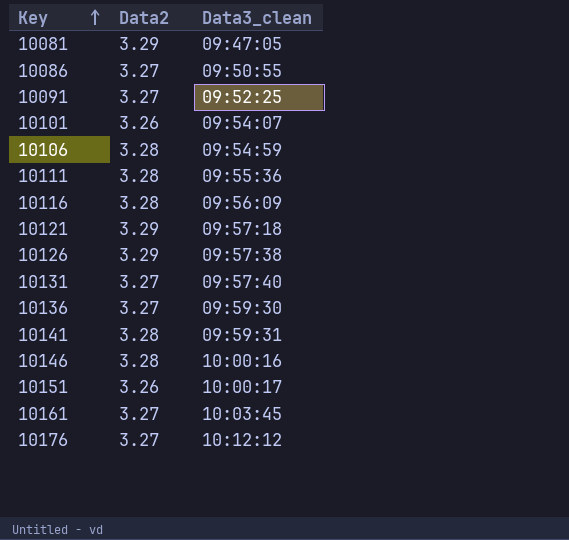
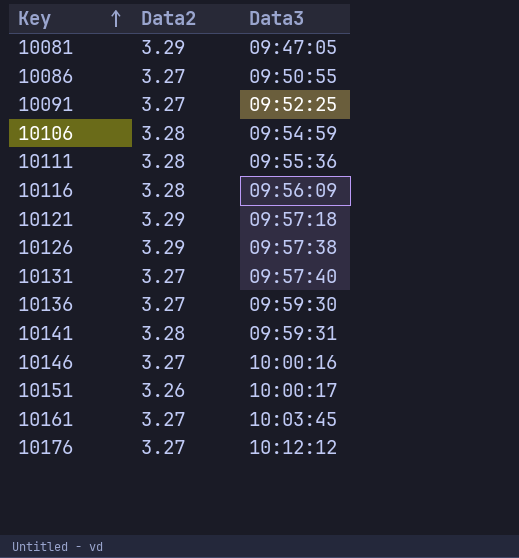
column name: Data3_clean -> Data3
row 10101: 3.26 | 09:54:07 -> none
10146 | Data2: 3.28 -> 3.27

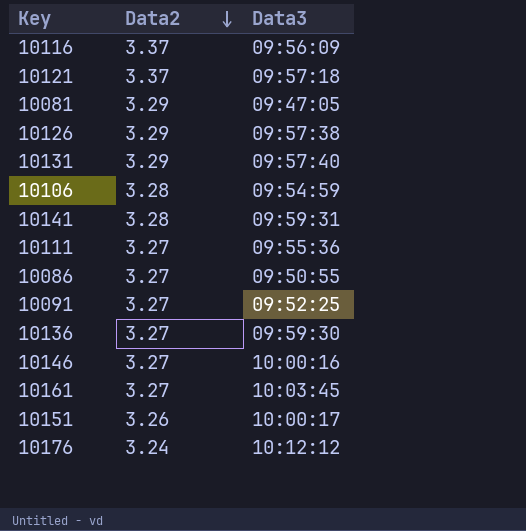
row order: Key ascending -> Data2 descending
10116 | Data2: 3.28 -> 3.37
10121 | Data2: 3.29 -> 3.37
10131 | Data2: 3.27 -> 3.29
10111 | Data2: 3.28 -> 3.27
10176 | Data2: 3.27 -> 3.24

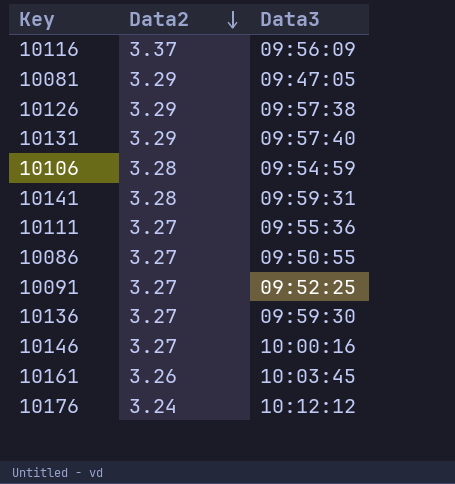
row 10121: 3.37 | 09:57:18 -> none
row 10151: 3.26 | 10:00:17 -> none
10161 | Data2: 3.27 -> 3.26

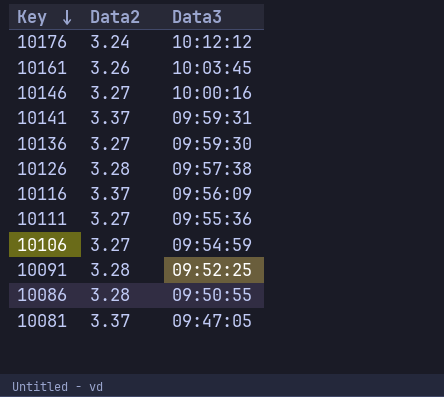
row order: Data2 descending -> Key descending
row 10131: 3.29 | 09:57:40 -> none
10141 | Data2: 3.28 -> 3.37
10126 | Data2: 3.29 -> 3.28
10106 | Data2: 3.28 -> 3.27
10091 | Data2: 3.27 -> 3.28
10086 | Data2: 3.27 -> 3.28
10081 | Data2: 3.29 -> 3.37

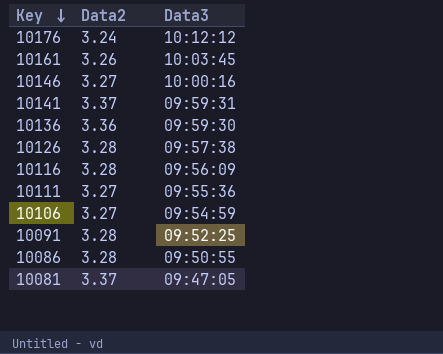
10136 | Data2: 3.27 -> 3.36
10116 | Data2: 3.37 -> 3.28

